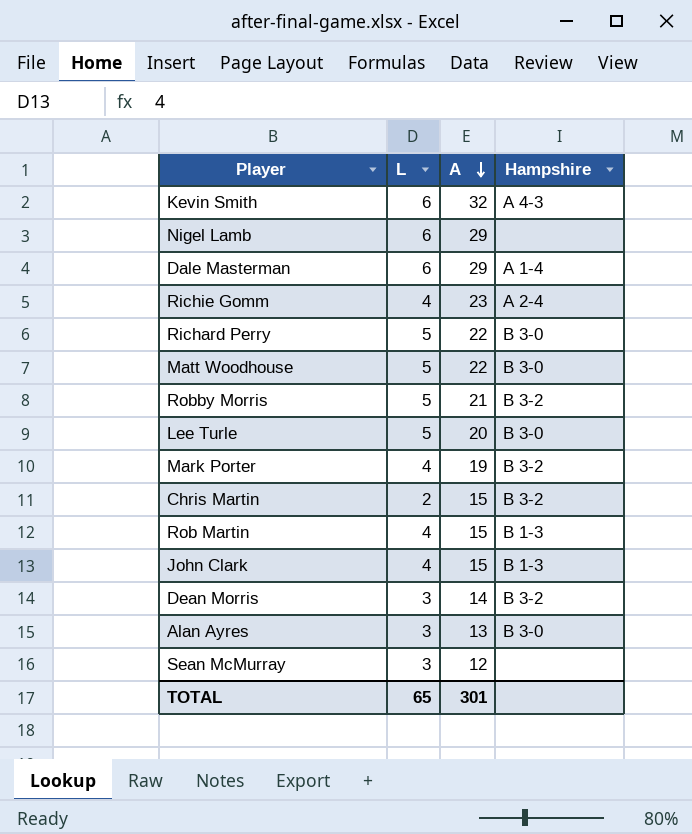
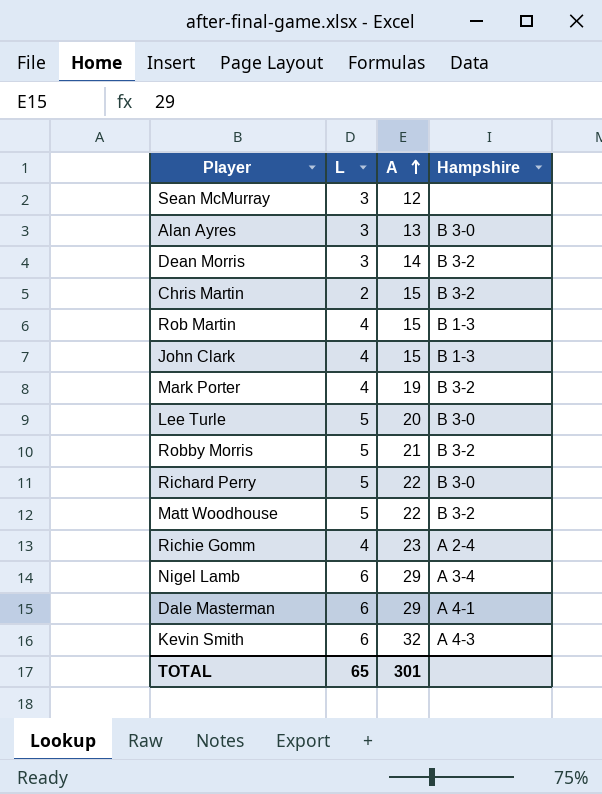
row order: A descending -> A ascending
Matt Woodhouse | Hampshire: B 3-0 -> B 3-2
Nigel Lamb | Hampshire: none -> A 3-4
Dale Masterman | Hampshire: A 1-4 -> A 4-1

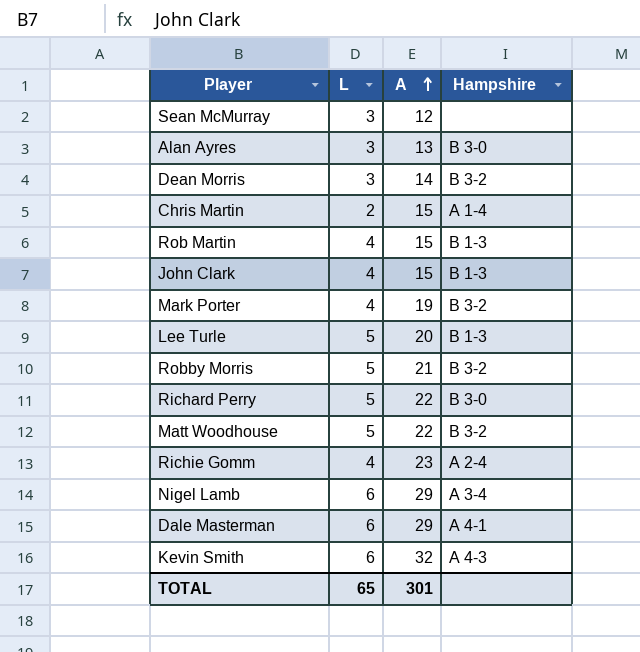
Chris Martin | Hampshire: B 3-2 -> A 1-4
Lee Turle | Hampshire: B 3-0 -> B 1-3

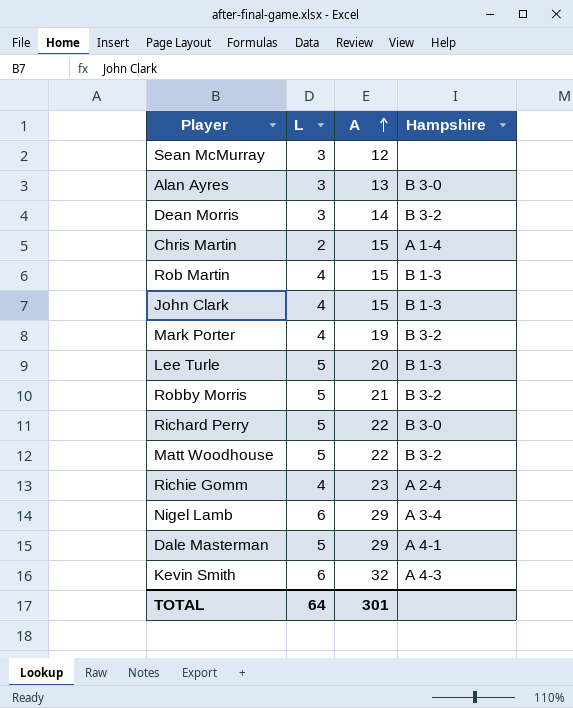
Dale Masterman | L: 6 -> 5
TOTAL | L: 65 -> 64

